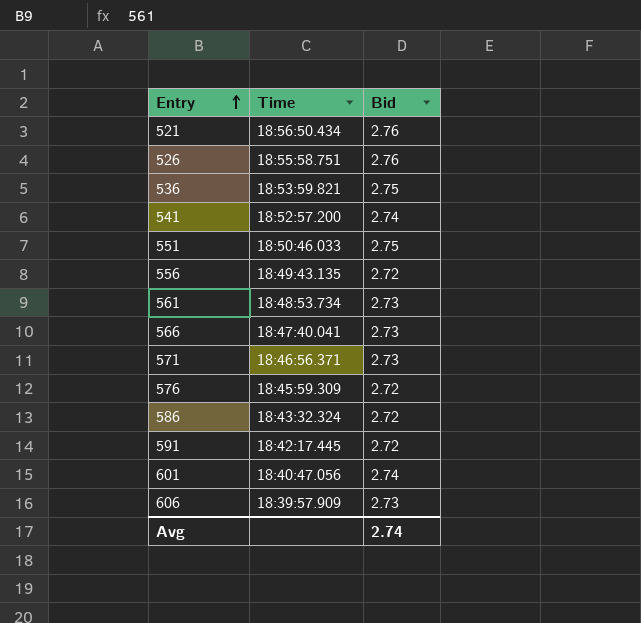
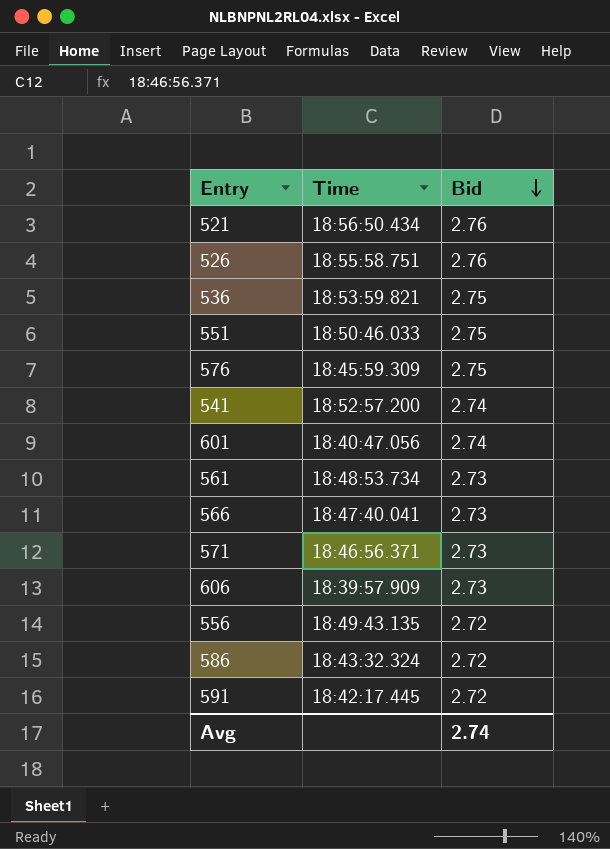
row order: Entry ascending -> Bid descending
576 | Bid: 2.72 -> 2.75

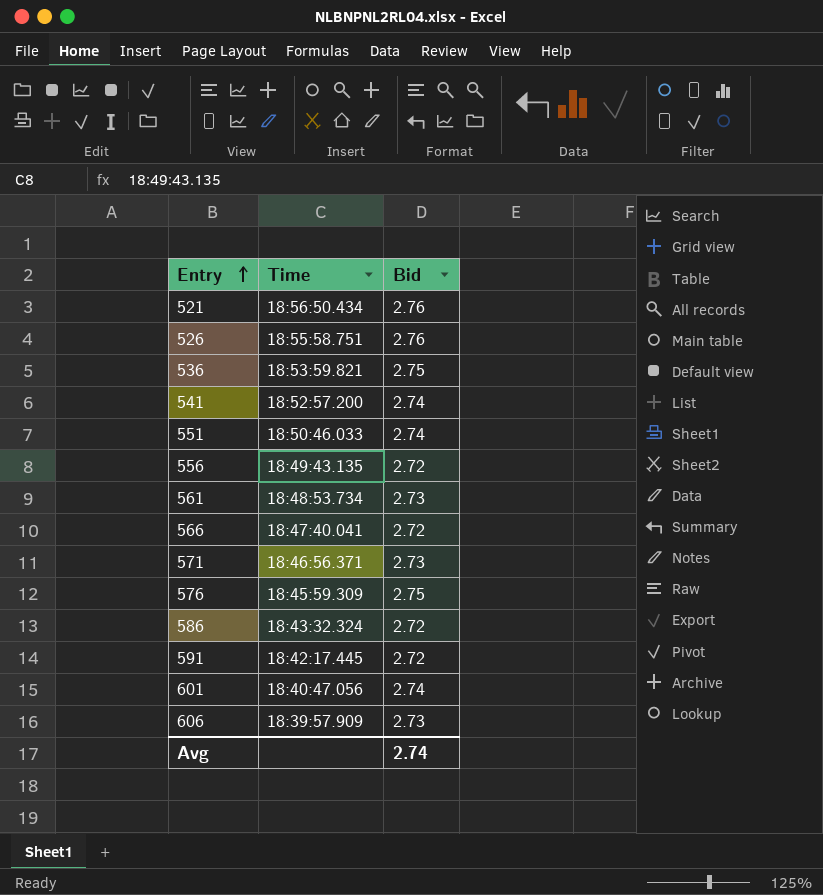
row order: Bid descending -> Entry ascending
551 | Bid: 2.75 -> 2.74
566 | Bid: 2.73 -> 2.72

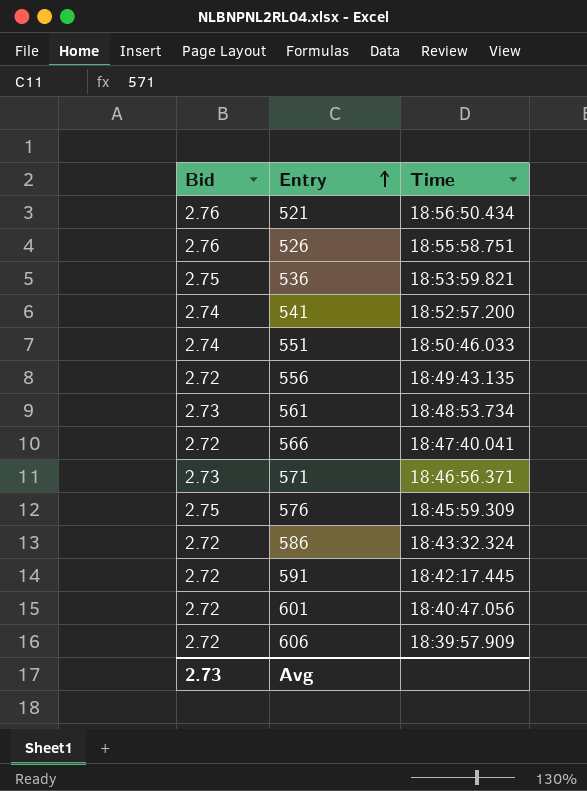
column Bid | position: 3 -> 1
601 | Bid: 2.74 -> 2.72
606 | Bid: 2.73 -> 2.72
Avg | Bid: 2.74 -> 2.73

